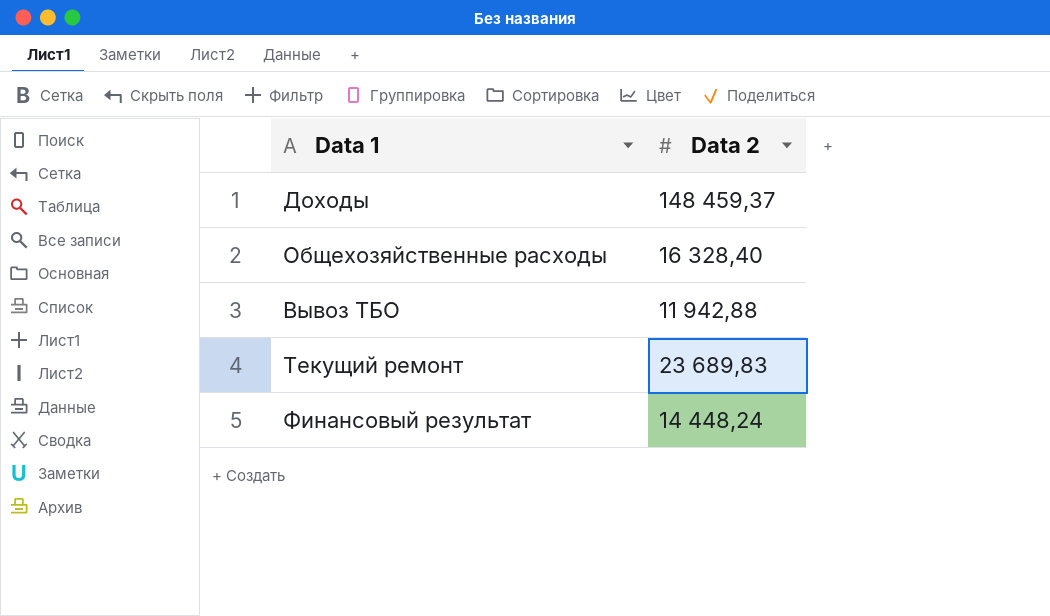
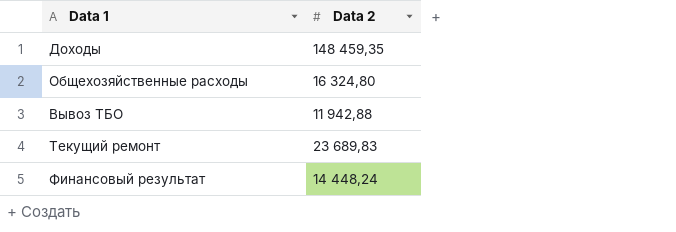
Доходы | Data 2: 148 459,37 -> 148 459,35
Общехозяйственные расходы | Data 2: 16 328,40 -> 16 324,80

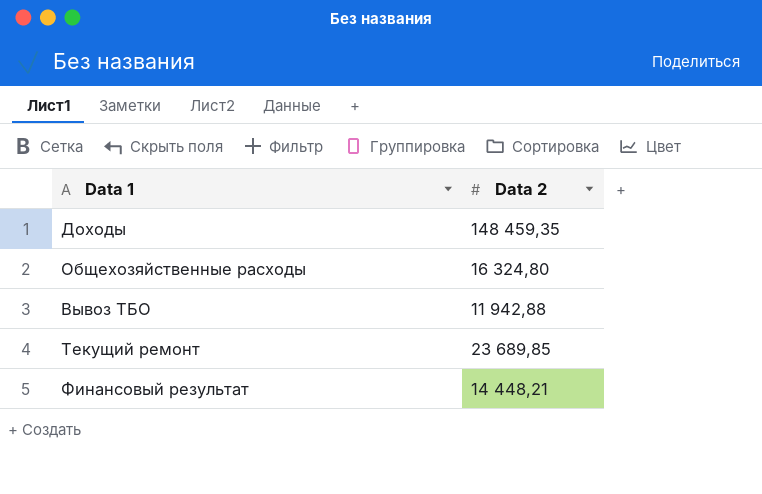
Текущий ремонт | Data 2: 23 689,83 -> 23 689,85
Финансовый результат | Data 2: 14 448,24 -> 14 448,21

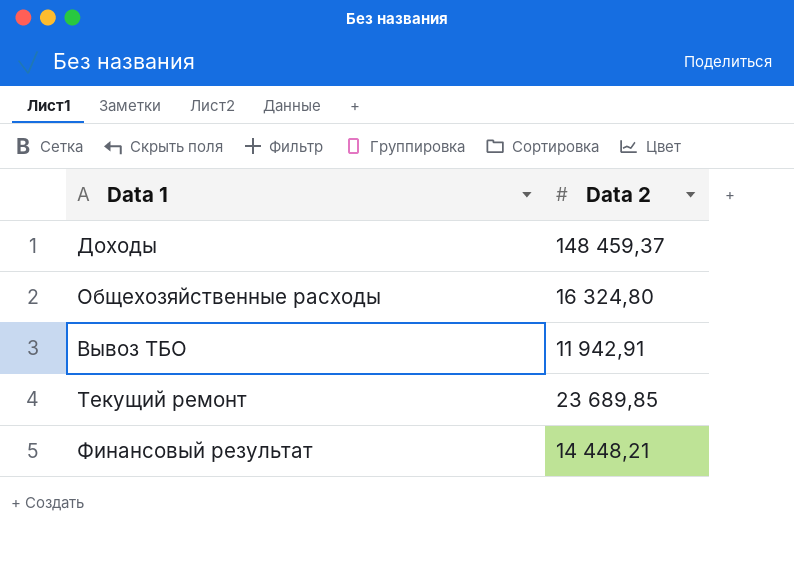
Доходы | Data 2: 148 459,35 -> 148 459,37
Вывоз ТБО | Data 2: 11 942,88 -> 11 942,91

